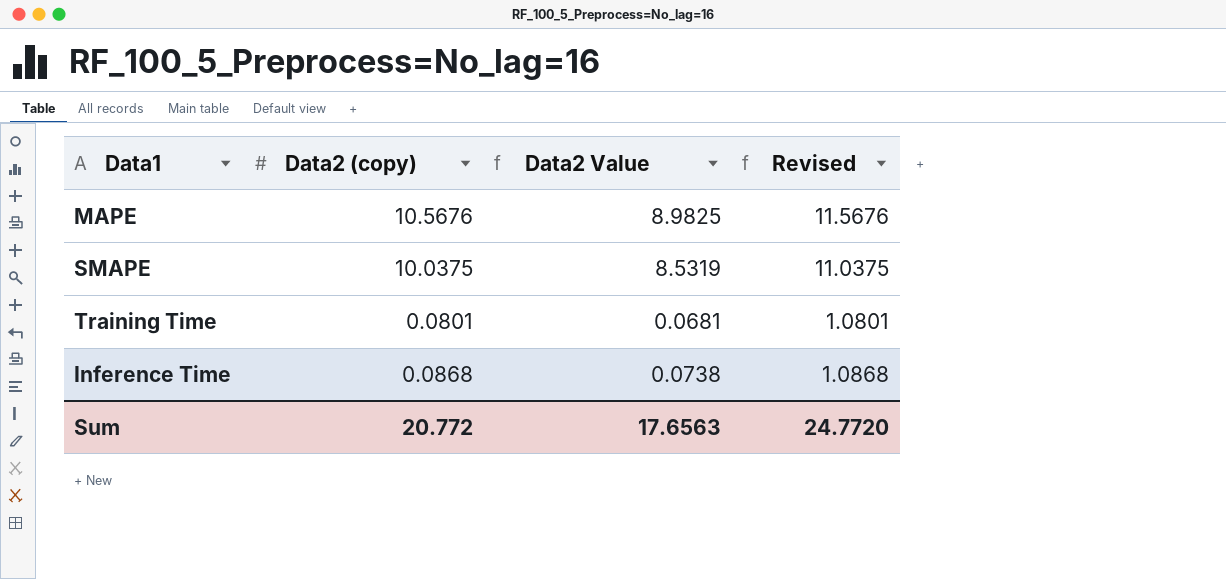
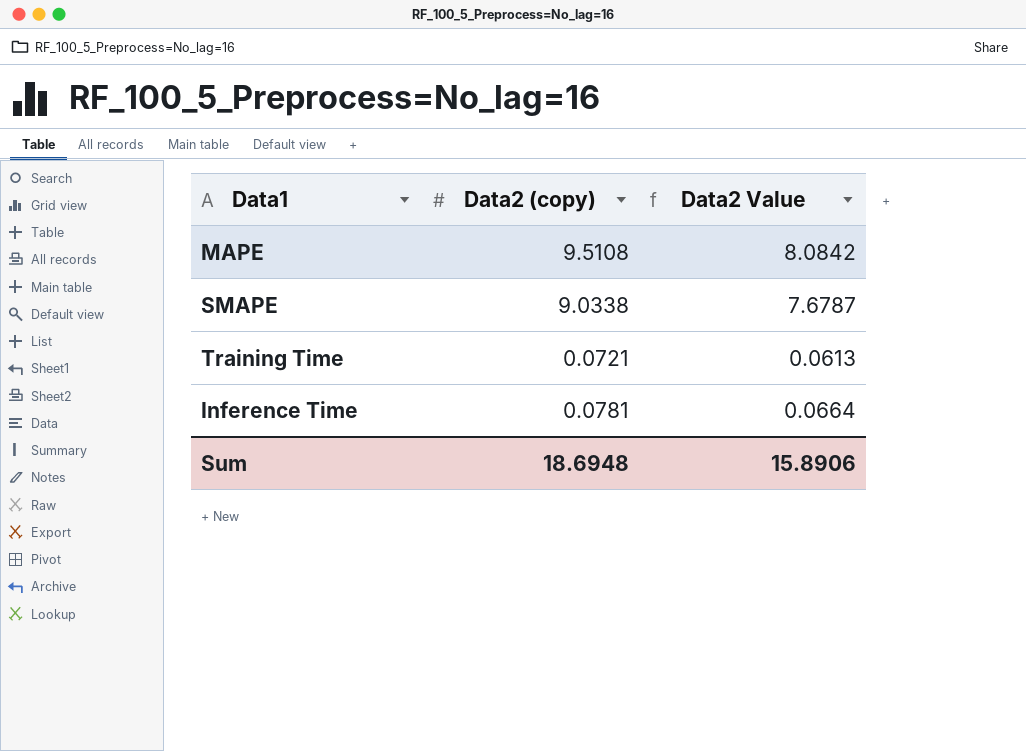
column Revised | formula: [Data2 (copy)] + 1 -> none
MAPE | Data2 (copy): 10.5676 -> 9.5108
MAPE | Data2 Value: 8.9825 -> 8.0842
SMAPE | Data2 (copy): 10.0375 -> 9.0338
SMAPE | Data2 Value: 8.5319 -> 7.6787
Training Time | Data2 (copy): 0.0801 -> 0.0721
Training Time | Data2 Value: 0.0681 -> 0.0613
Inference Time | Data2 (copy): 0.0868 -> 0.0781
Inference Time | Data2 Value: 0.0738 -> 0.0664
Sum | Data2 (copy): 20.772 -> 18.6948
Sum | Data2 Value: 17.6563 -> 15.8906

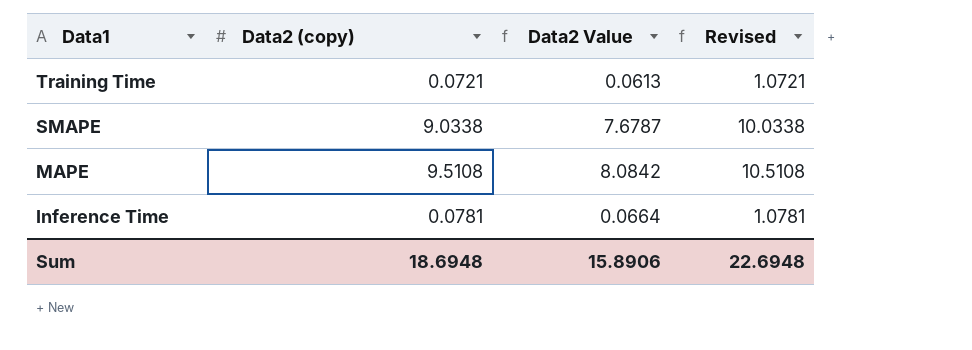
row order: none -> Data1 descending
column Revised | formula: none -> [Data2 (copy)] + 1

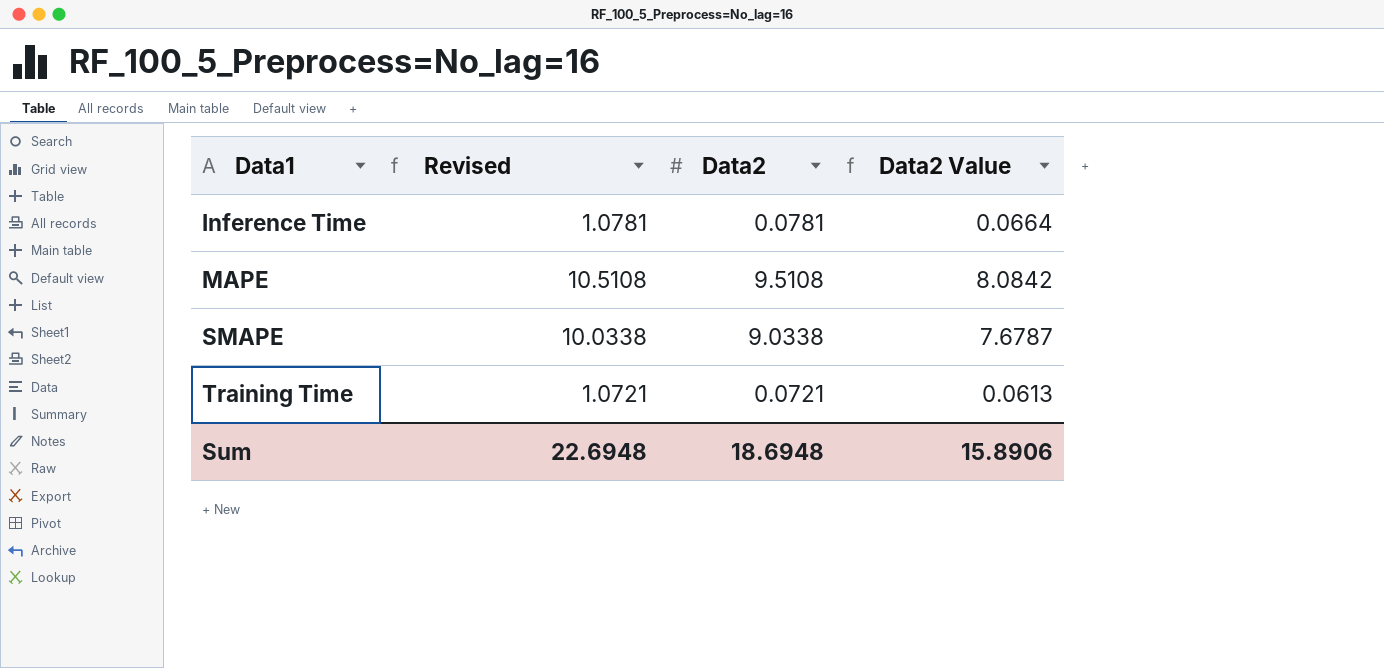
row order: Data1 descending -> Data1 ascending
column Revised | position: 4 -> 2
column name: Data2 (copy) -> Data2

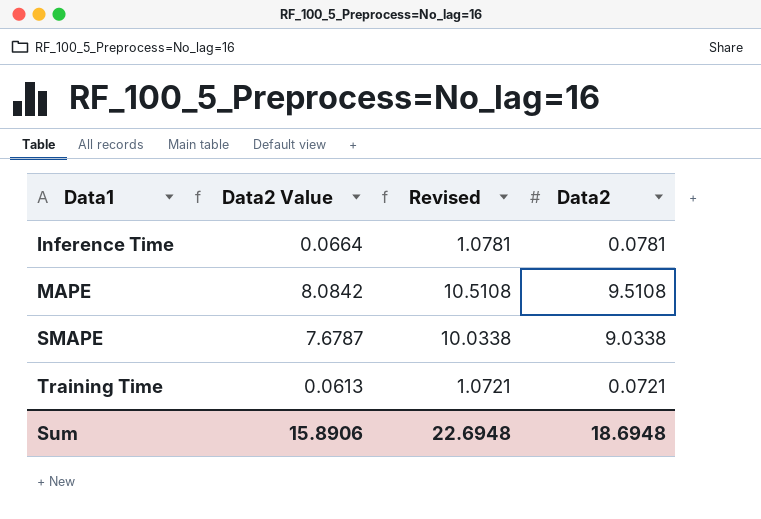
column Data2 Value | position: 4 -> 2

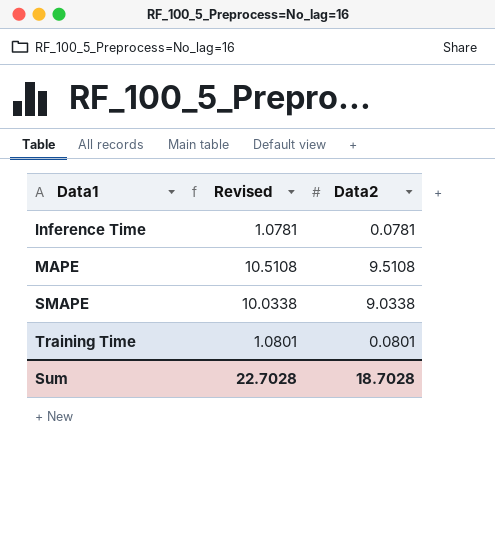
column Data2 Value | formula: [Data2] * 0.85 -> none
Training Time | Revised: 1.0721 -> 1.0801
Training Time | Data2: 0.0721 -> 0.0801
Sum | Revised: 22.6948 -> 22.7028
Sum | Data2: 18.6948 -> 18.7028

